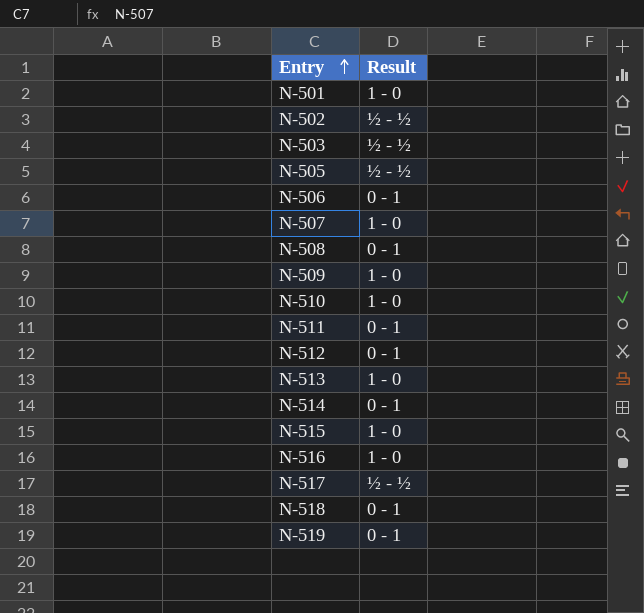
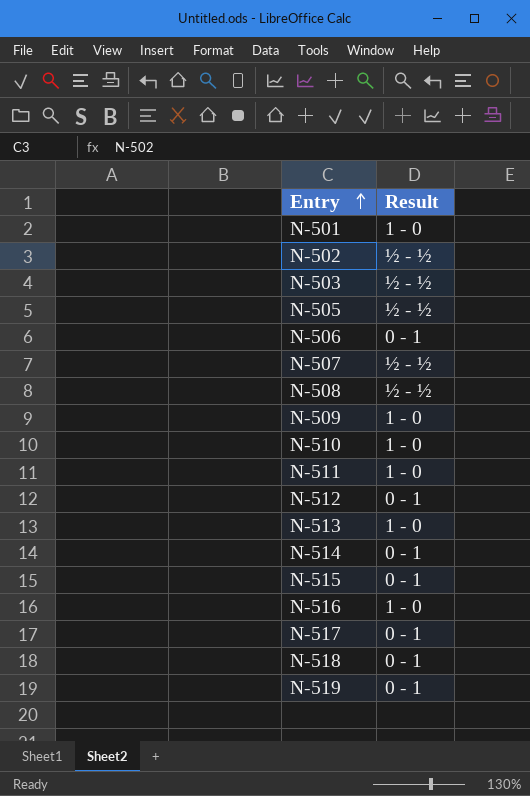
N-507 | Result: 1 - 0 -> ½ - ½
N-508 | Result: 0 - 1 -> ½ - ½
N-511 | Result: 0 - 1 -> 1 - 0
N-515 | Result: 1 - 0 -> 0 - 1
N-517 | Result: ½ - ½ -> 0 - 1

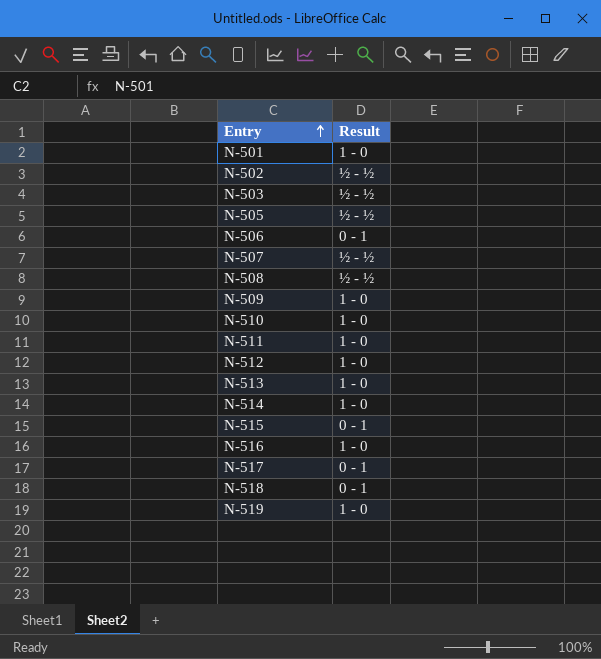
N-512 | Result: 0 - 1 -> 1 - 0
N-514 | Result: 0 - 1 -> 1 - 0
N-519 | Result: 0 - 1 -> 1 - 0

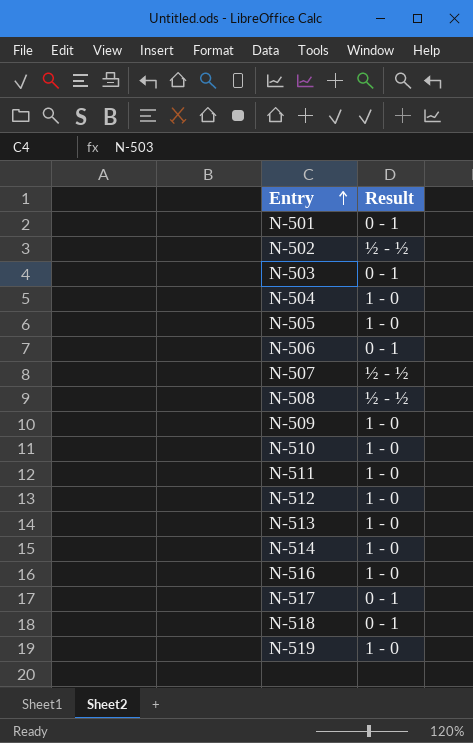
row N-515: 0 - 1 -> none
N-501 | Result: 1 - 0 -> 0 - 1
N-503 | Result: ½ - ½ -> 0 - 1
row N-504: none -> 1 - 0
N-505 | Result: ½ - ½ -> 1 - 0

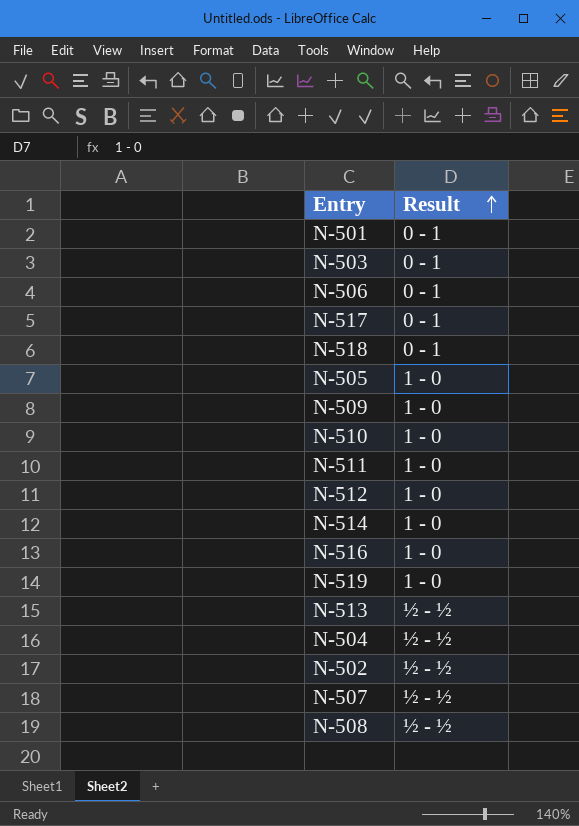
row order: Entry ascending -> Result ascending
N-513 | Result: 1 - 0 -> ½ - ½
N-504 | Result: 1 - 0 -> ½ - ½

